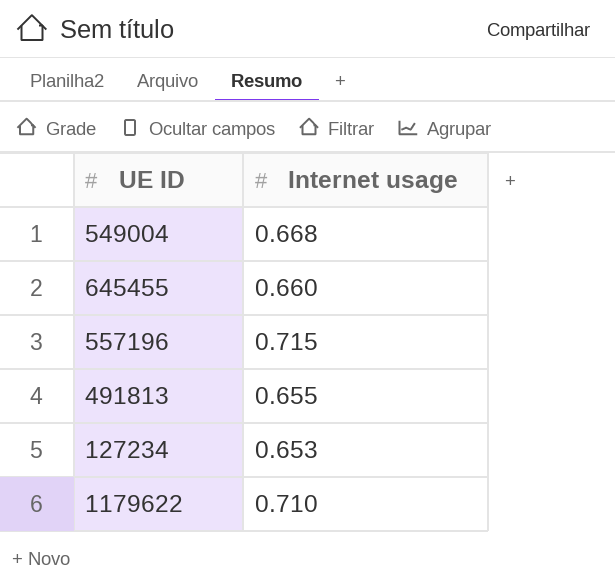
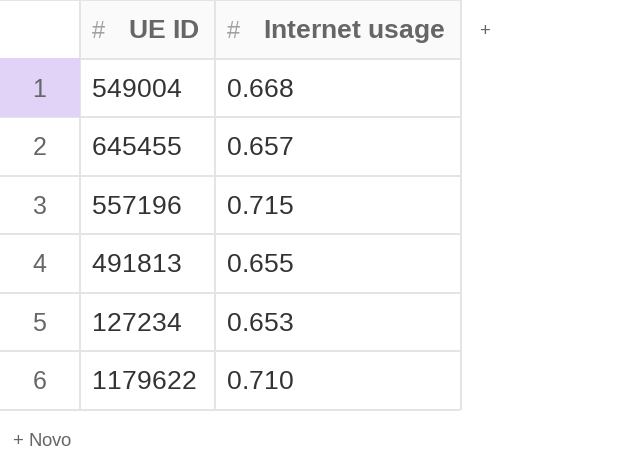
645455 | Internet usage: 0.660 -> 0.657

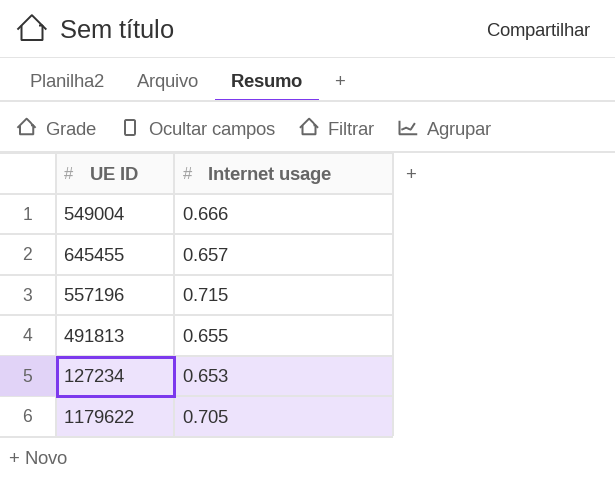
549004 | Internet usage: 0.668 -> 0.666
1179622 | Internet usage: 0.710 -> 0.705

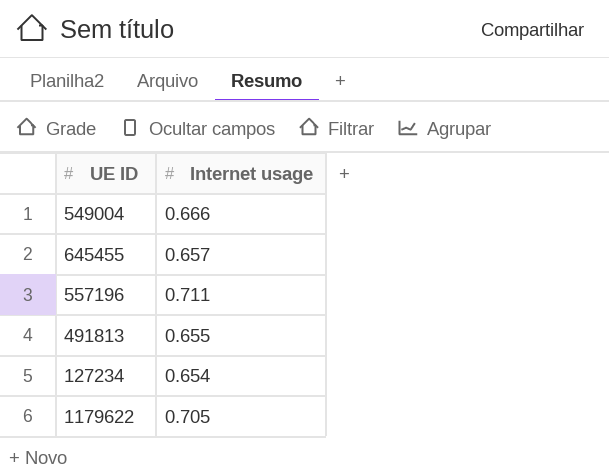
557196 | Internet usage: 0.715 -> 0.711
127234 | Internet usage: 0.653 -> 0.654

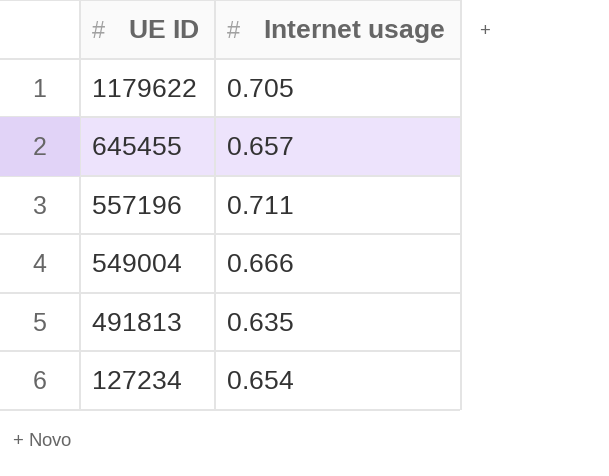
row order: none -> UE ID descending
491813 | Internet usage: 0.655 -> 0.635

